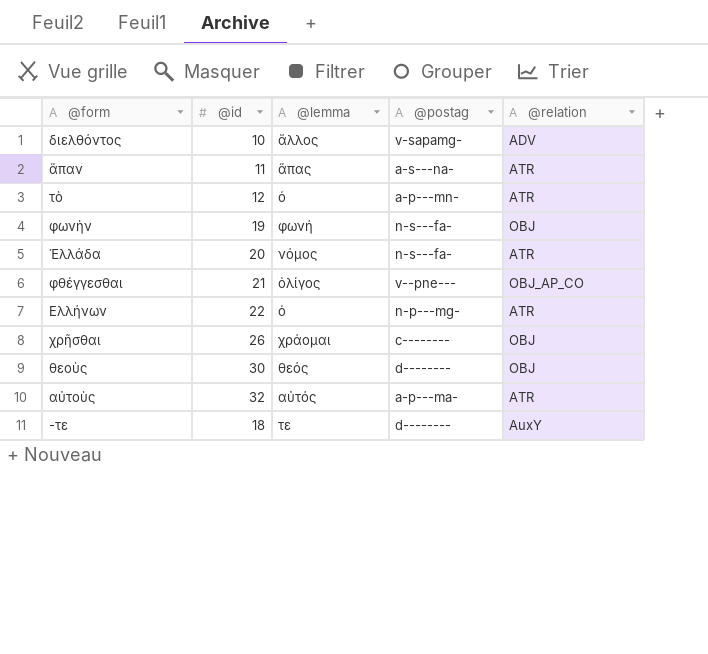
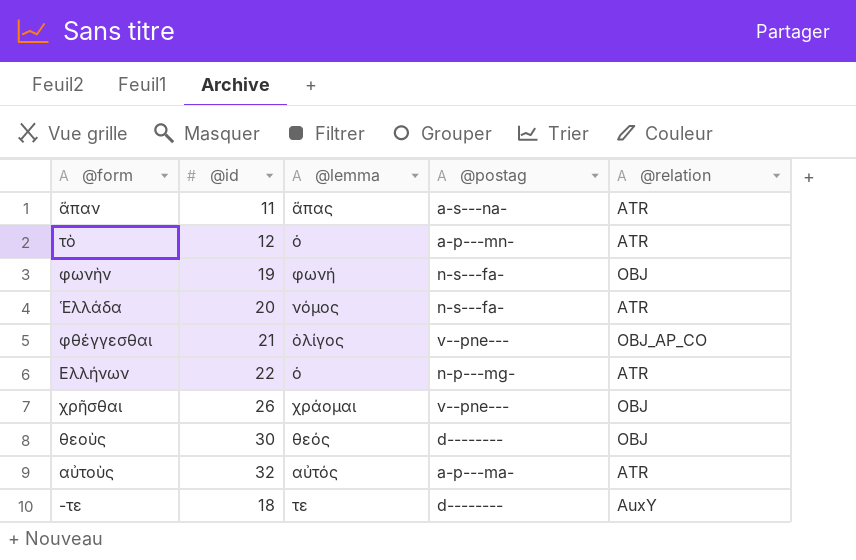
row διελθόντος: 10 | ἄλλος | v-sapamg- | ADV -> none
χρῆσθαι | @postag: c-------- -> v--pne---

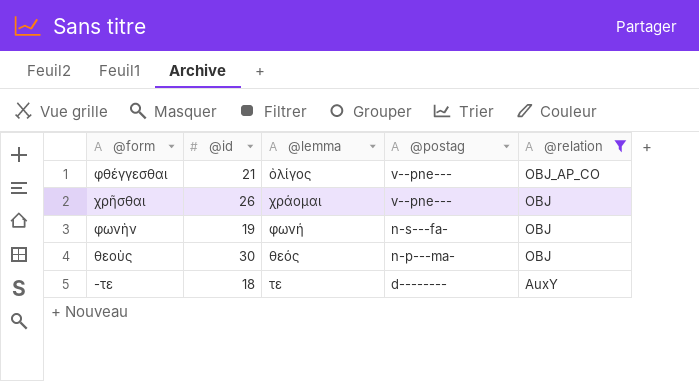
filter: none -> @relation != ATR
row order: none -> @postag descending
θεοὺς | @postag: d-------- -> n-p---ma-

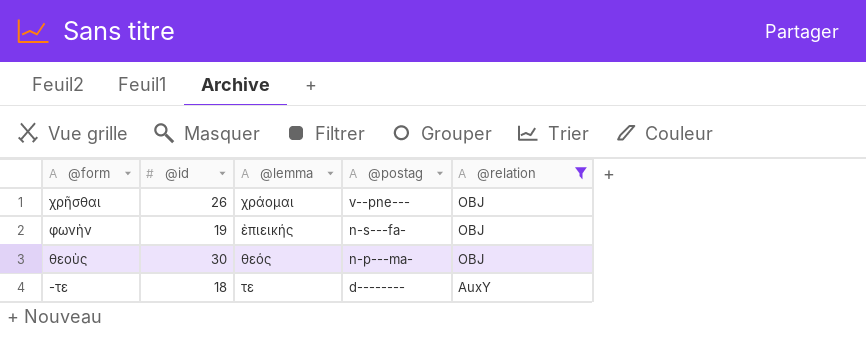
row φθέγγεσθαι: 21 | ὀλίγος | v--pne--- | OBJ_AP_CO -> none
φωνὴν | @lemma: φωνή -> ἐπιεικής

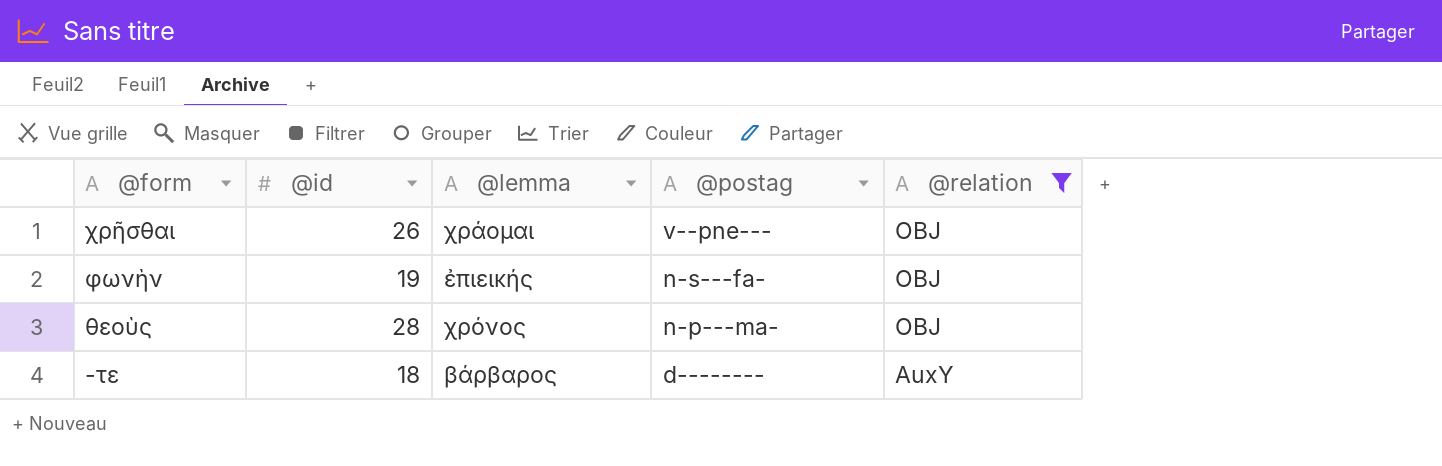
θεοὺς | @id: 30 -> 28
θεοὺς | @lemma: θεός -> χρόνος
-τε | @lemma: τε -> βάρβαρος

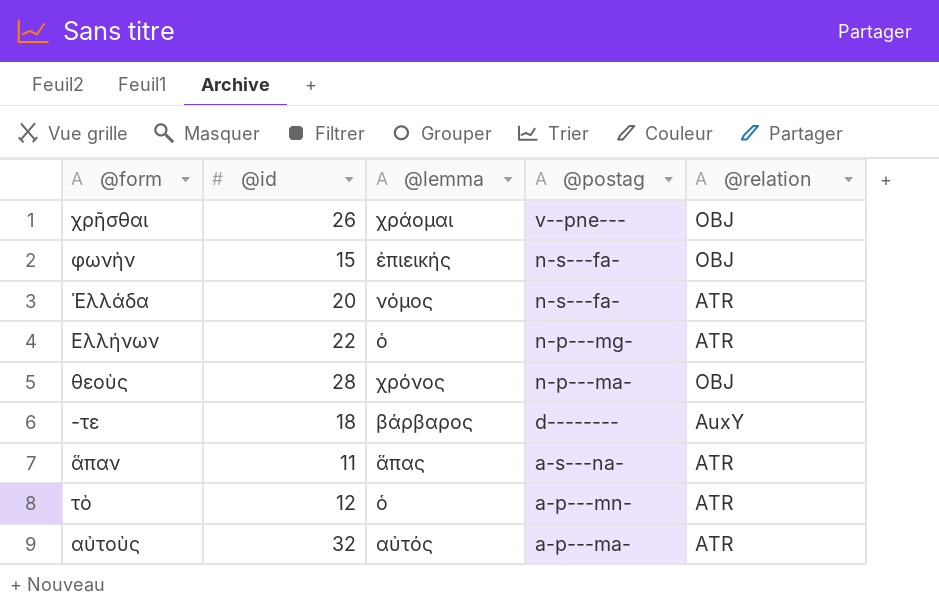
filter: @relation != ATR -> none
φωνὴν | @id: 19 -> 15

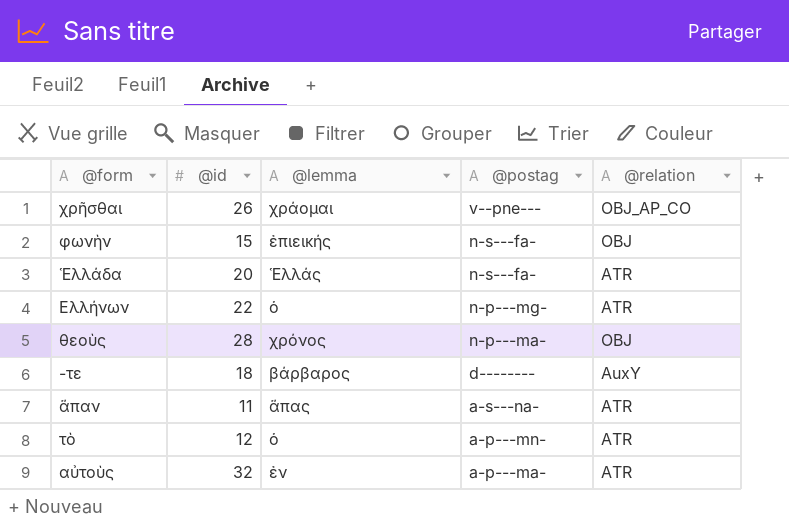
χρῆσθαι | @relation: OBJ -> OBJ_AP_CO
Ἑλλάδα | @lemma: νόμος -> Ἑλλάς
αὐτοὺς | @lemma: αὐτός -> ἐν

